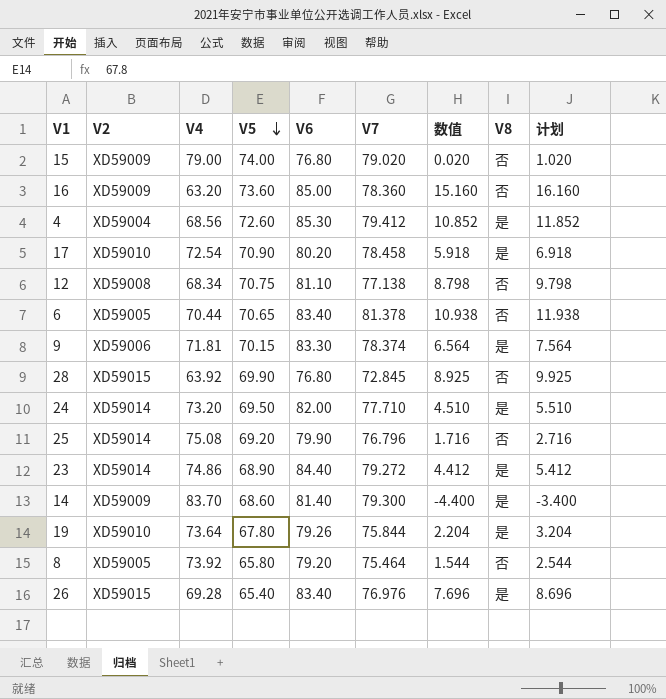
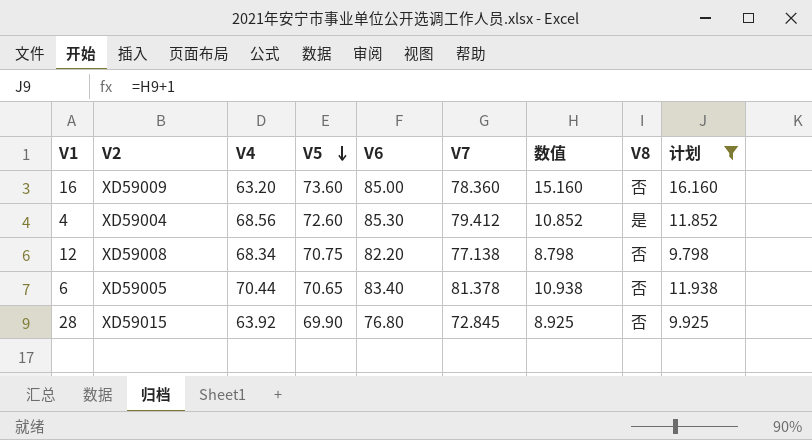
filter: none -> 计划 >= 9.798
12 | V6: 81.10 -> 82.20

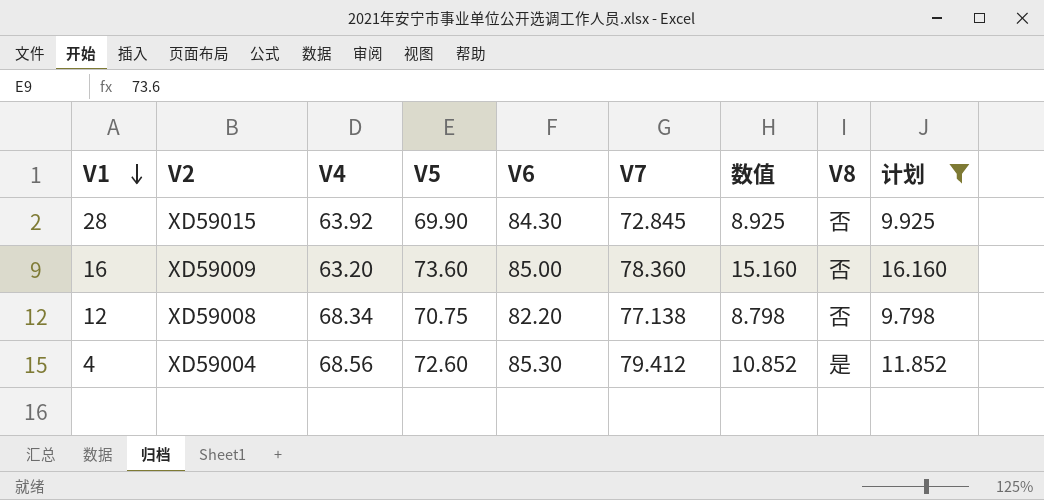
row order: V5 descending -> V1 descending
row 6: XD59005 | 70.44 | 70.65 | 83.40 | 81.378 | 10.938 | 否 | 11.938 -> none
28 | V6: 76.80 -> 84.30

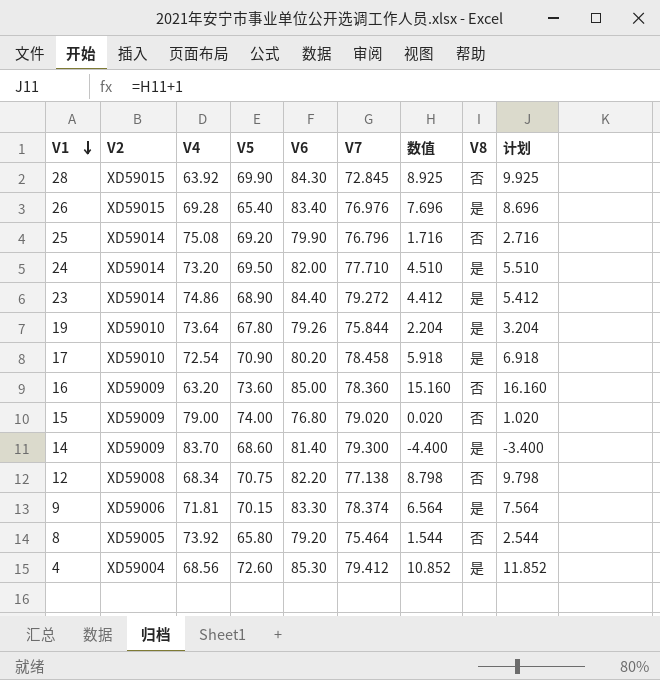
filter: 计划 >= 9.798 -> none

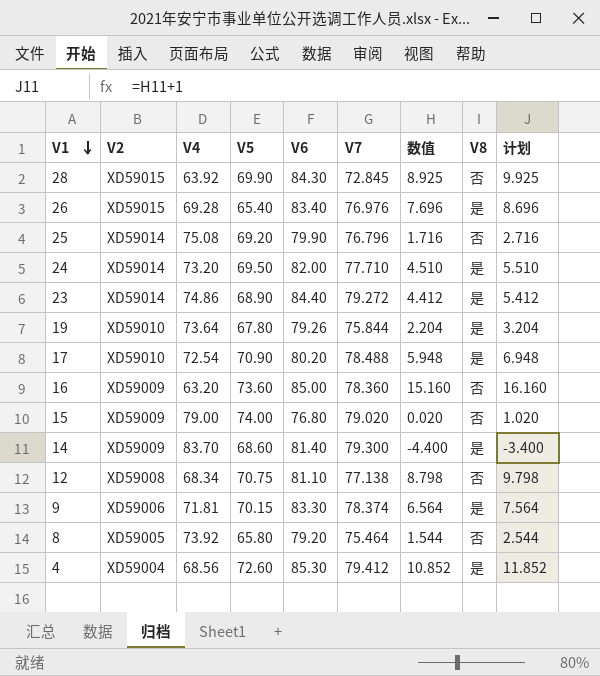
17 | V7: 78.458 -> 78.488
17 | 数值: 5.918 -> 5.948
17 | 计划: 6.918 -> 6.948
12 | V6: 82.20 -> 81.10

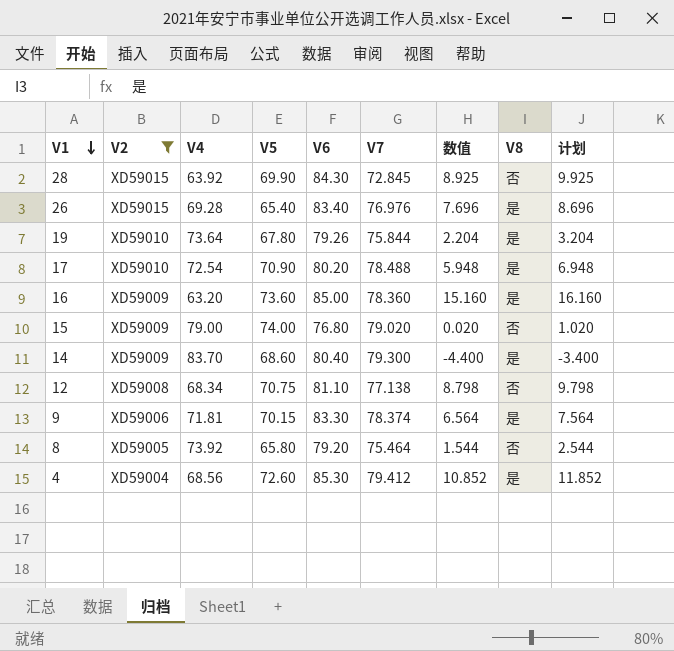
filter: none -> V2 != XD59014
16 | V8: 否 -> 是
14 | V6: 81.40 -> 80.40

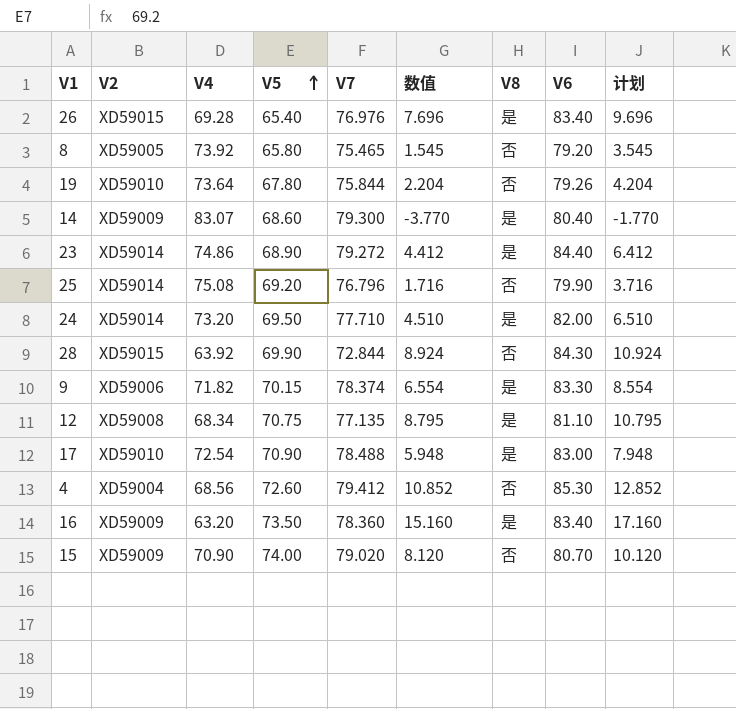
filter: V2 != XD59014 -> none
row order: V1 descending -> V5 ascending
column V6 | position: 5 -> 8
column 计划 | formula: [数值] + 1 -> [数值] + 2
8 | V7: 75.464 -> 75.465
8 | 数值: 1.544 -> 1.545
19 | V8: 是 -> 否
14 | V4: 83.70 -> 83.07
14 | 数值: -4.400 -> -3.770
28 | V7: 72.845 -> 72.844
28 | 数值: 8.925 -> 8.924
9 | V4: 71.81 -> 71.82
9 | 数值: 6.564 -> 6.554
12 | V7: 77.138 -> 77.135
12 | 数值: 8.798 -> 8.795
12 | V8: 否 -> 是
17 | V6: 80.20 -> 83.00
4 | V8: 是 -> 否
16 | V5: 73.60 -> 73.50
16 | V6: 85.00 -> 83.40
15 | V4: 79.00 -> 70.90
15 | 数值: 0.020 -> 8.120
15 | V6: 76.80 -> 80.70

